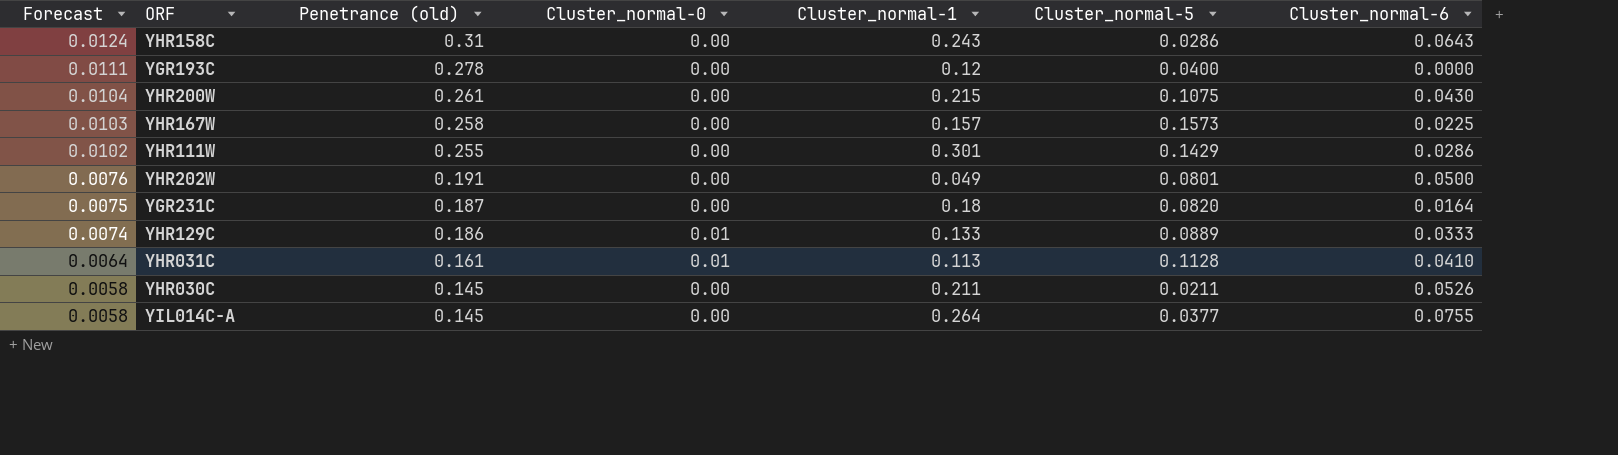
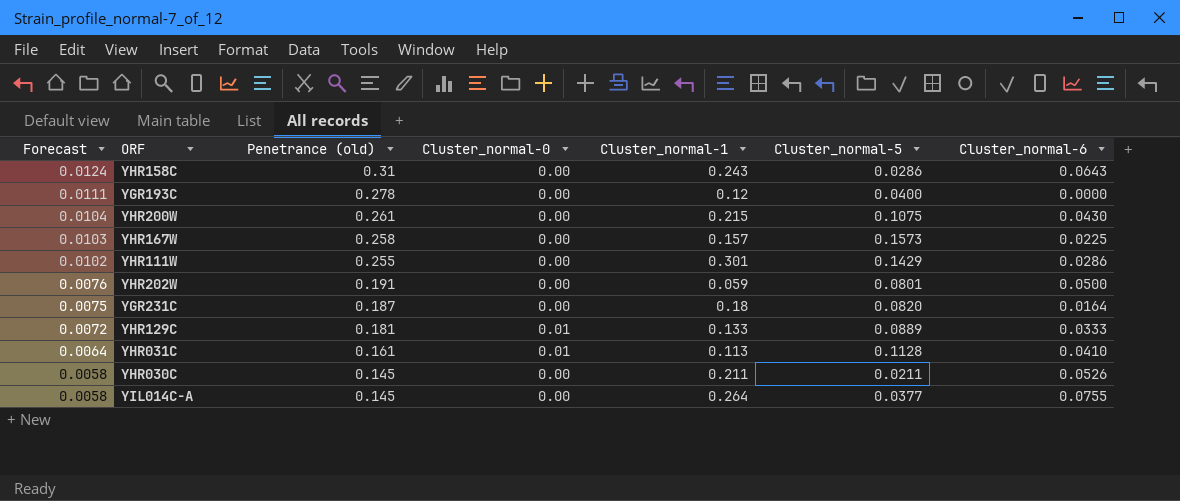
YHR202W | Cluster_normal-1: 0.049 -> 0.059
YHR129C | Forecast: 0.0074 -> 0.0072
YHR129C | Penetrance (old): 0.186 -> 0.181

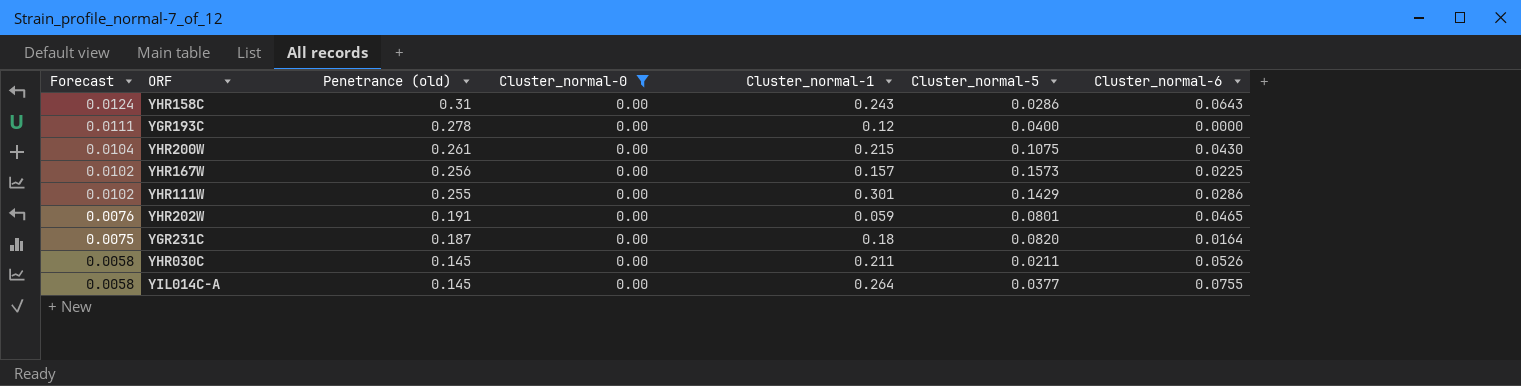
filter: none -> Cluster_normal-0 = 0.00
YHR167W | Forecast: 0.0103 -> 0.0102
YHR167W | Penetrance (old): 0.258 -> 0.256
YHR202W | Cluster_normal-6: 0.0500 -> 0.0465

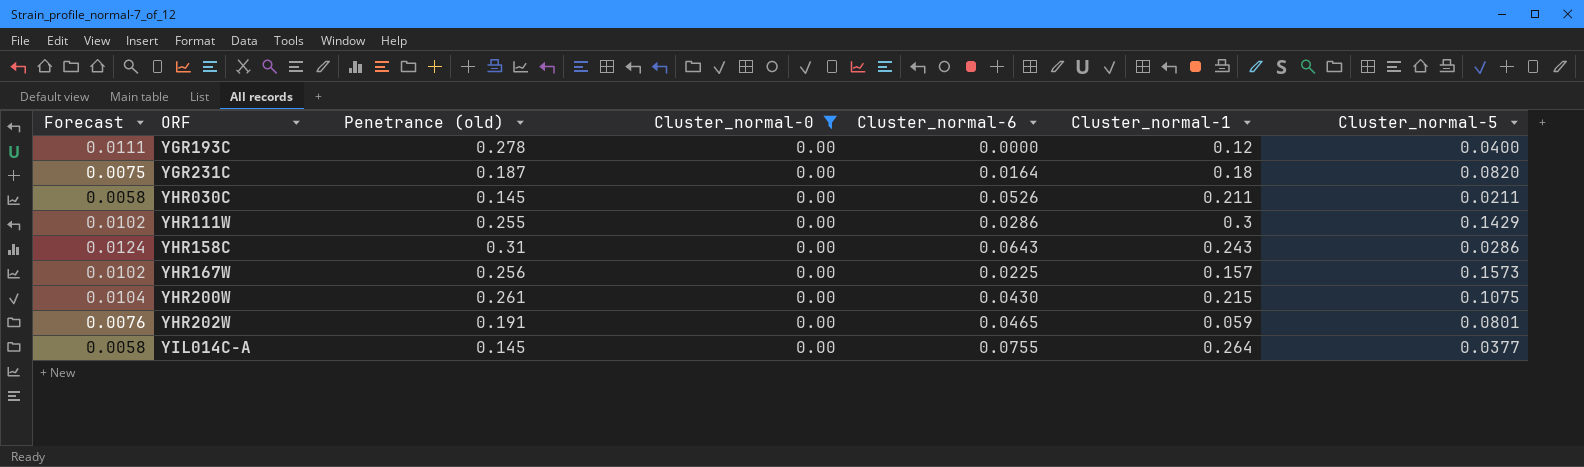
row order: Forecast descending -> ORF ascending
column Cluster_normal-6 | position: 7 -> 5
YHR111W | Cluster_normal-1: 0.301 -> 0.3

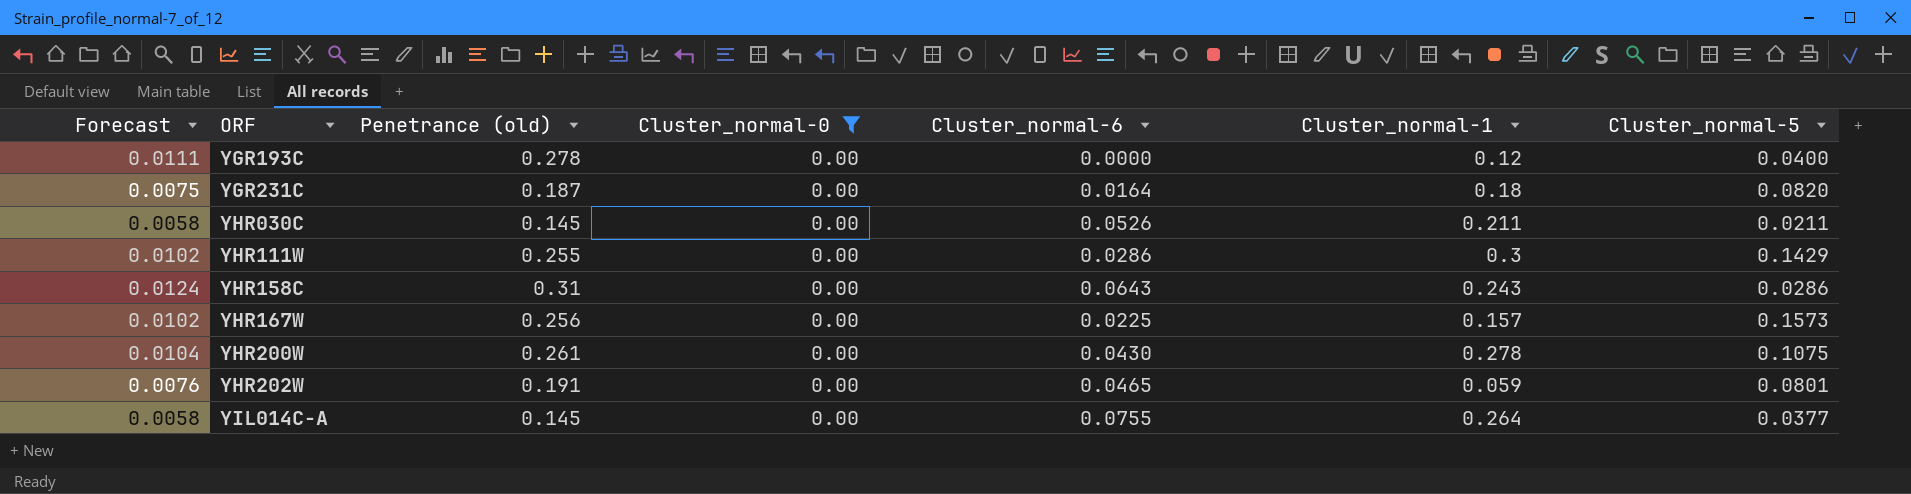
YHR200W | Cluster_normal-1: 0.215 -> 0.278

